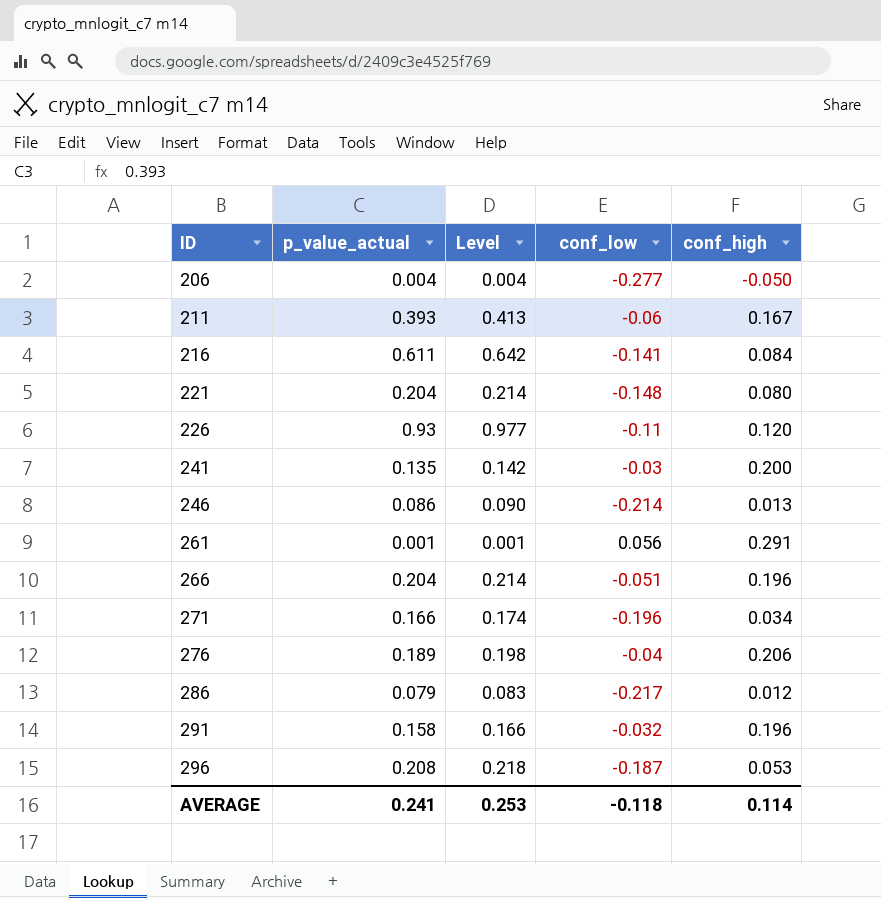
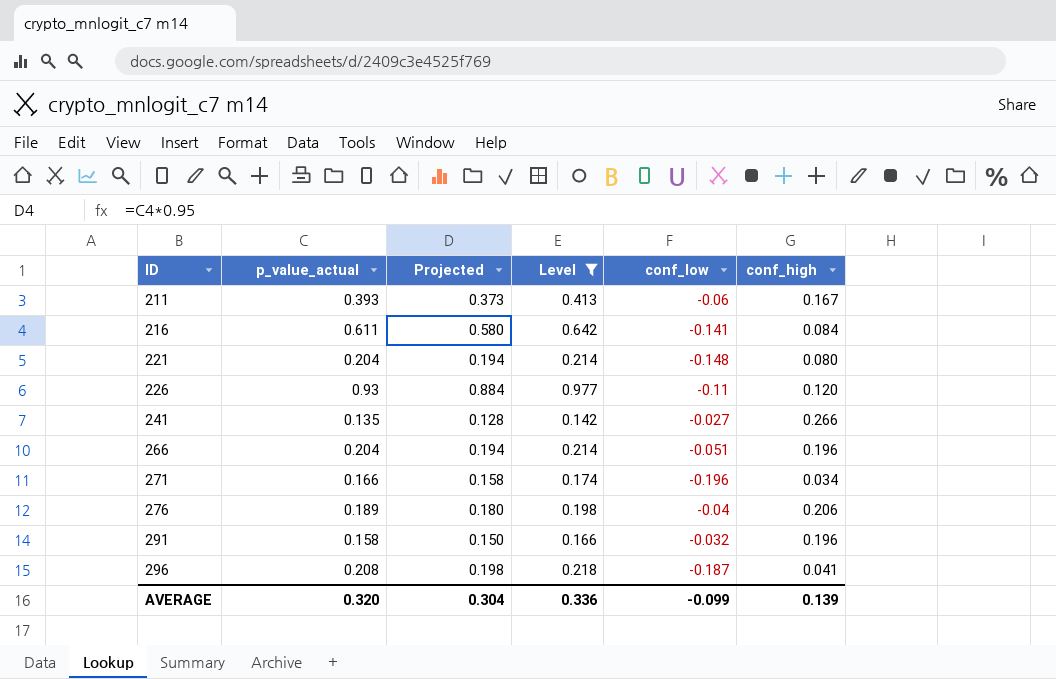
filter: none -> Level >= 0.142
column Projected | formula: none -> [p_value_actual] * 0.95
241 | conf_low: -0.03 -> -0.027
241 | conf_high: 0.200 -> 0.266
296 | conf_high: 0.053 -> 0.041
AVERAGE | p_value_actual: 0.241 -> 0.320
AVERAGE | Level: 0.253 -> 0.336
AVERAGE | conf_low: -0.118 -> -0.099
AVERAGE | conf_high: 0.114 -> 0.139

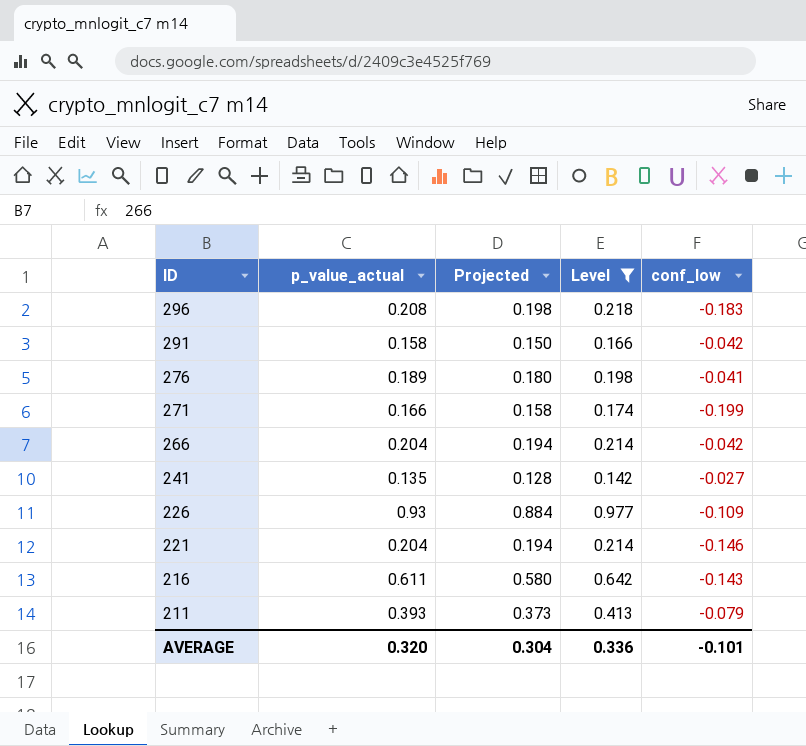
row order: ID ascending -> ID descending
column conf_high | position: 6 -> none
296 | conf_low: -0.187 -> -0.183
291 | conf_low: -0.032 -> -0.042
276 | conf_low: -0.04 -> -0.041
271 | conf_low: -0.196 -> -0.199
266 | conf_low: -0.051 -> -0.042
226 | conf_low: -0.11 -> -0.109
221 | conf_low: -0.148 -> -0.146
216 | conf_low: -0.141 -> -0.143
211 | conf_low: -0.06 -> -0.079
AVERAGE | conf_low: -0.099 -> -0.101

